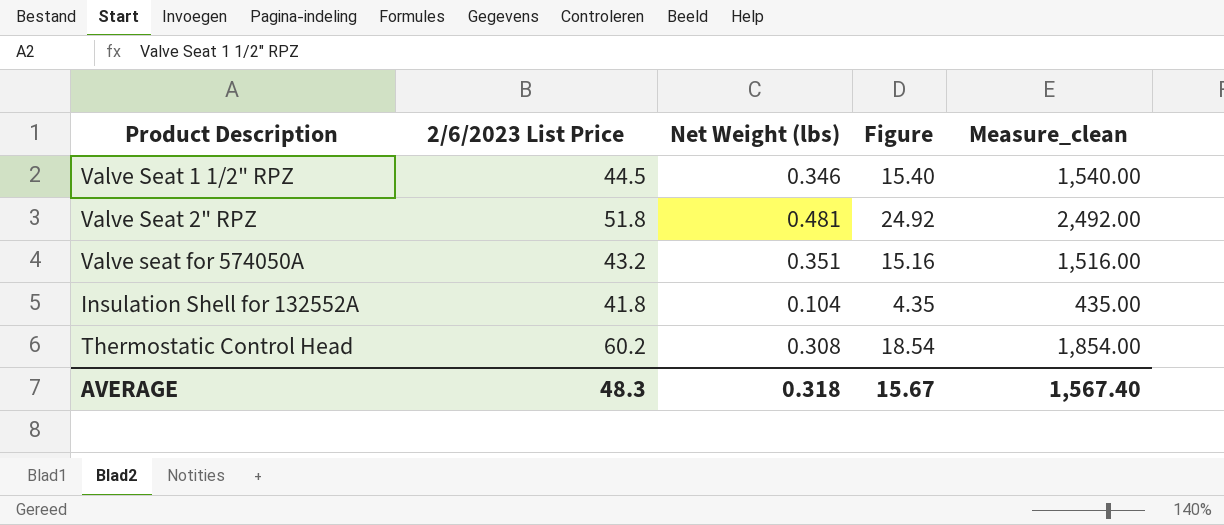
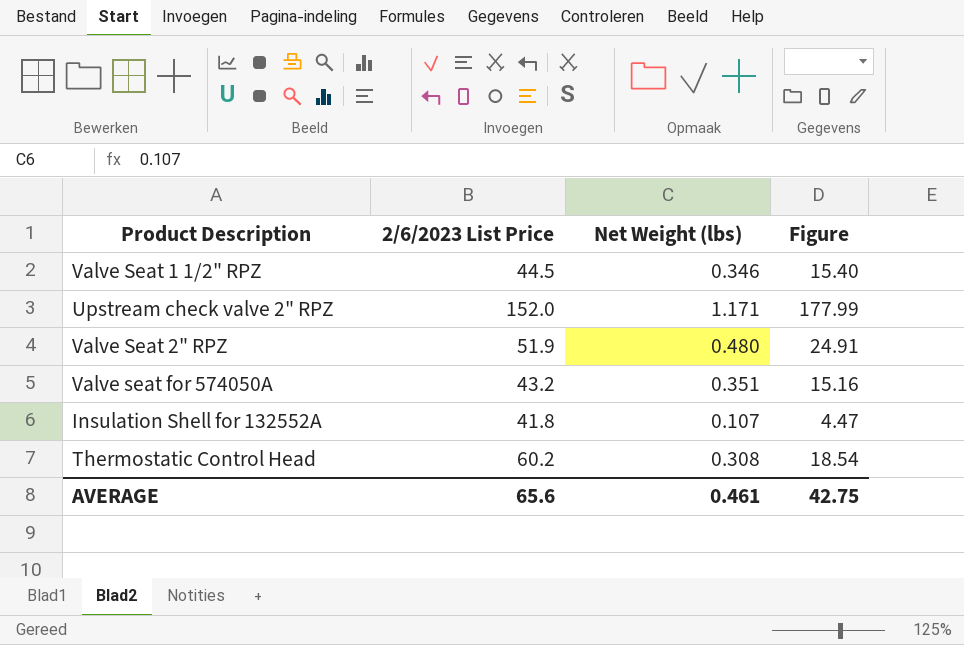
column Measure_clean | formula: [Figure] * 100 -> none
row Upstream check valve 2" RPZ: none -> 152.0 | 1.171 | 177.99
Valve Seat 2" RPZ | 2/6/2023 List Price: 51.8 -> 51.9
Valve Seat 2" RPZ | Net Weight (lbs): 0.481 -> 0.480
Valve Seat 2" RPZ | Figure: 24.92 -> 24.91
Insulation Shell for 132552A | Net Weight (lbs): 0.104 -> 0.107
Insulation Shell for 132552A | Figure: 4.35 -> 4.47
AVERAGE | 2/6/2023 List Price: 48.3 -> 65.6
AVERAGE | Net Weight (lbs): 0.318 -> 0.461
AVERAGE | Figure: 15.67 -> 42.75

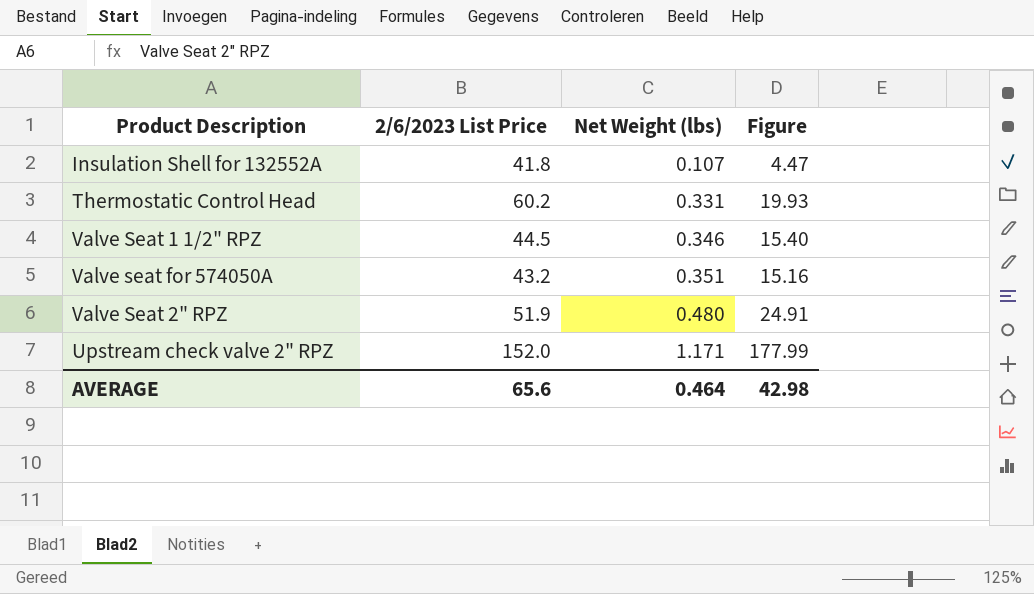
row order: none -> Net Weight (lbs) ascending
Thermostatic Control Head | Net Weight (lbs): 0.308 -> 0.331
Thermostatic Control Head | Figure: 18.54 -> 19.93
AVERAGE | Net Weight (lbs): 0.461 -> 0.464
AVERAGE | Figure: 42.75 -> 42.98

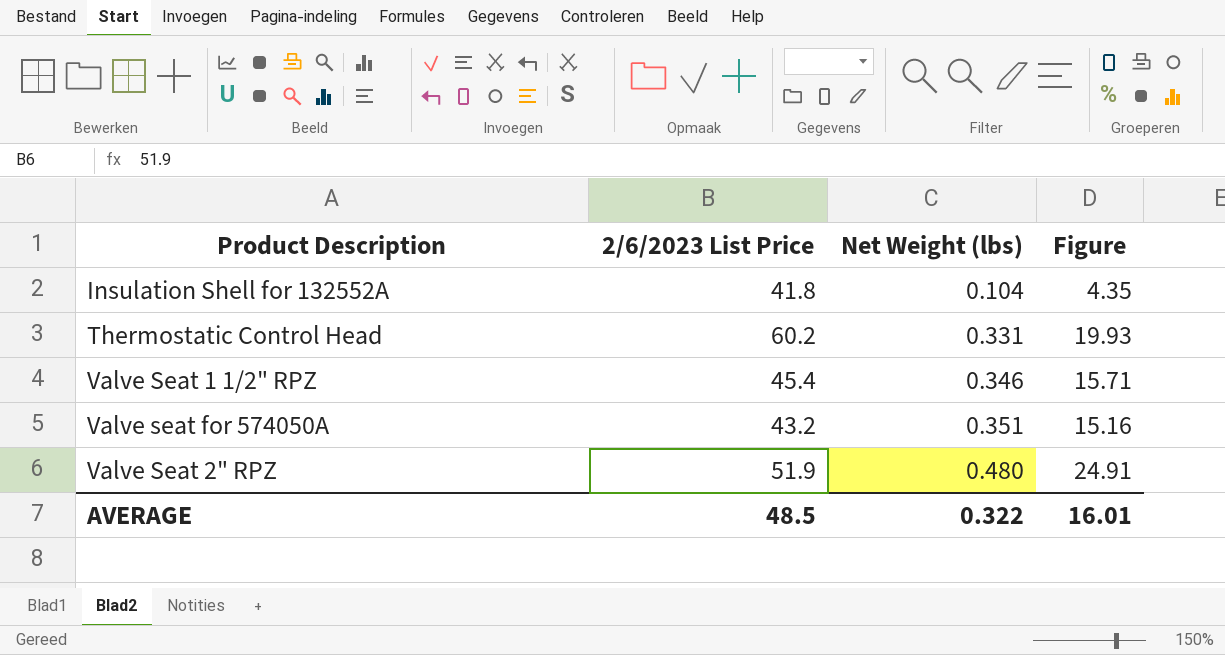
row Upstream check valve 2" RPZ: 152.0 | 1.171 | 177.99 -> none
Insulation Shell for 132552A | Net Weight (lbs): 0.107 -> 0.104
Insulation Shell for 132552A | Figure: 4.47 -> 4.35
Valve Seat 1 1/2" RPZ | 2/6/2023 List Price: 44.5 -> 45.4
Valve Seat 1 1/2" RPZ | Figure: 15.40 -> 15.71
AVERAGE | 2/6/2023 List Price: 65.6 -> 48.5
AVERAGE | Net Weight (lbs): 0.464 -> 0.322
AVERAGE | Figure: 42.98 -> 16.01

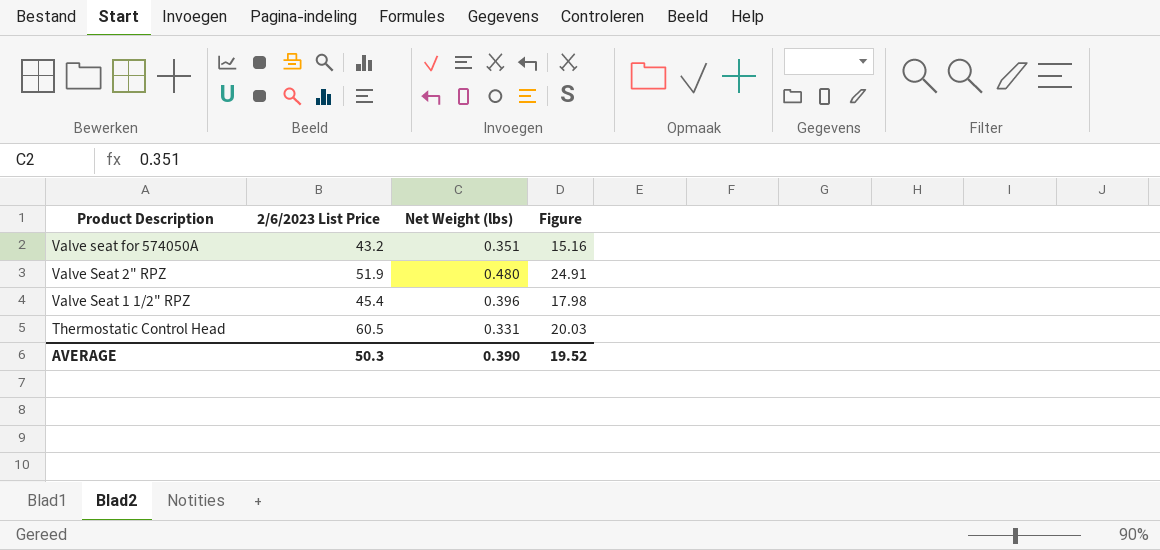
row order: Net Weight (lbs) ascending -> Product Description descending
row Insulation Shell for 132552A: 41.8 | 0.104 | 4.35 -> none
Valve Seat 1 1/2" RPZ | Net Weight (lbs): 0.346 -> 0.396
Valve Seat 1 1/2" RPZ | Figure: 15.71 -> 17.98
Thermostatic Control Head | 2/6/2023 List Price: 60.2 -> 60.5
Thermostatic Control Head | Figure: 19.93 -> 20.03
AVERAGE | 2/6/2023 List Price: 48.5 -> 50.3
AVERAGE | Net Weight (lbs): 0.322 -> 0.390
AVERAGE | Figure: 16.01 -> 19.52

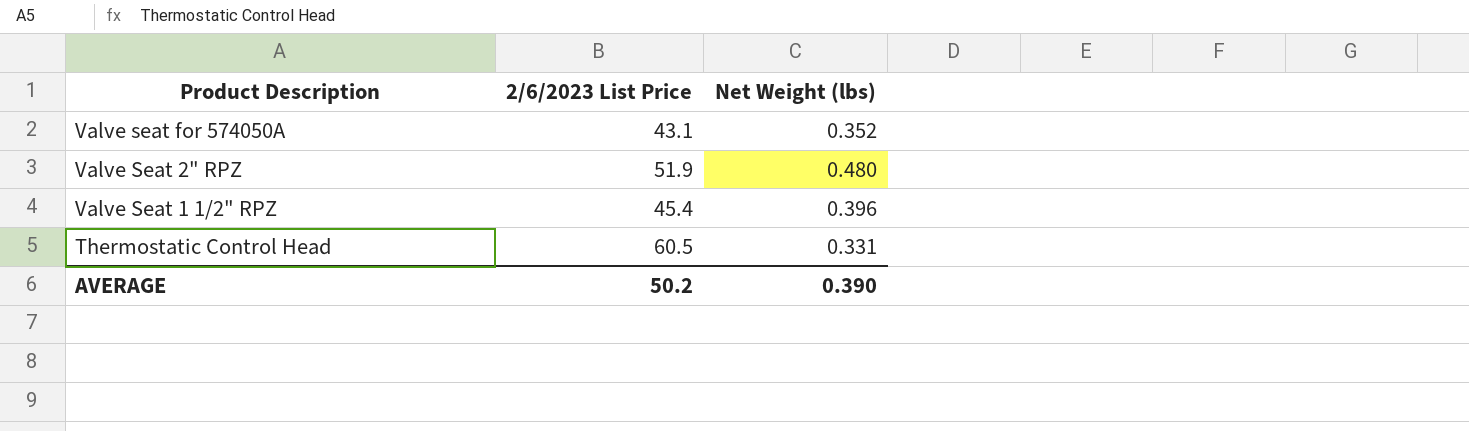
column Figure | formula: [2/6/2023 List Price] * [Net Weight (lbs)] -> none
Valve seat for 574050A | 2/6/2023 List Price: 43.2 -> 43.1
Valve seat for 574050A | Net Weight (lbs): 0.351 -> 0.352
AVERAGE | 2/6/2023 List Price: 50.3 -> 50.2

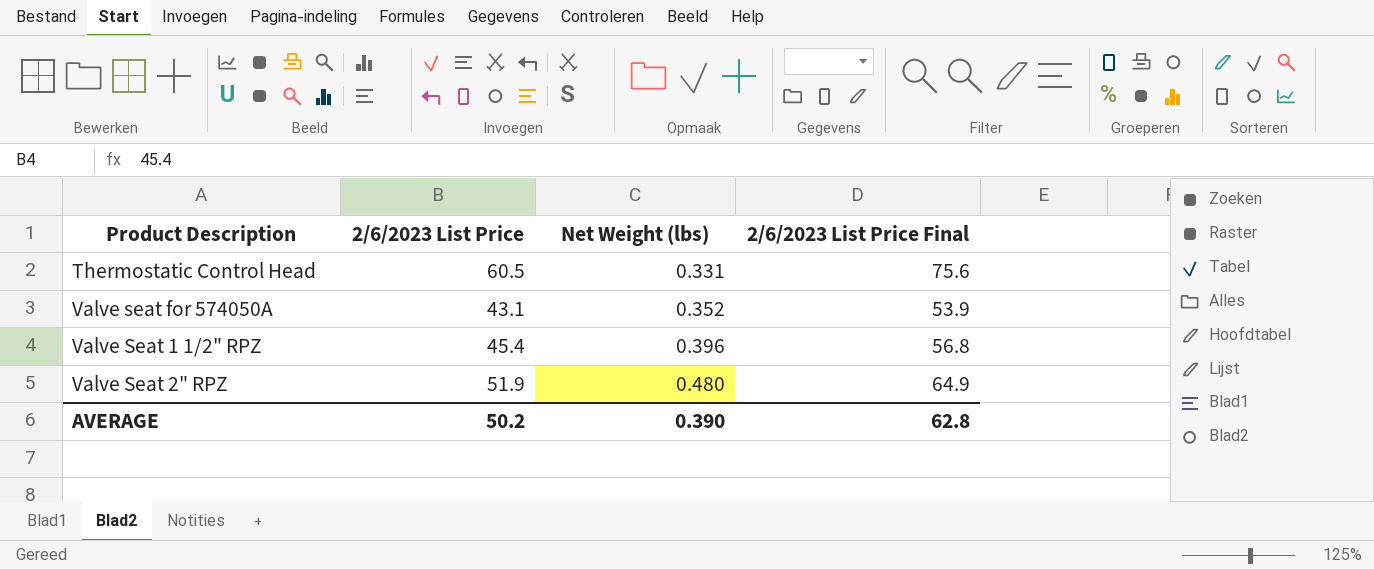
row order: Product Description descending -> Net Weight (lbs) ascending
column 2/6/2023 List Price Final | formula: none -> [2/6/2023 List Price] * 1.25

